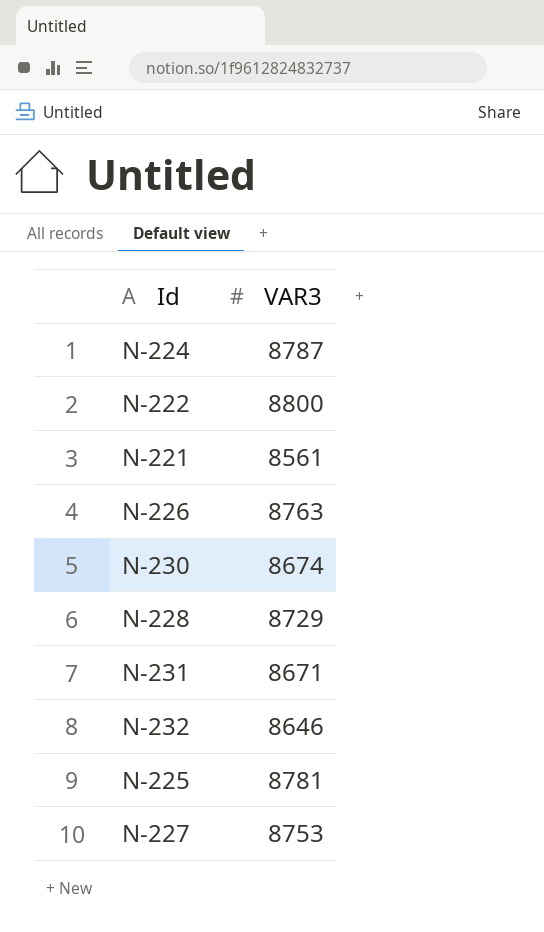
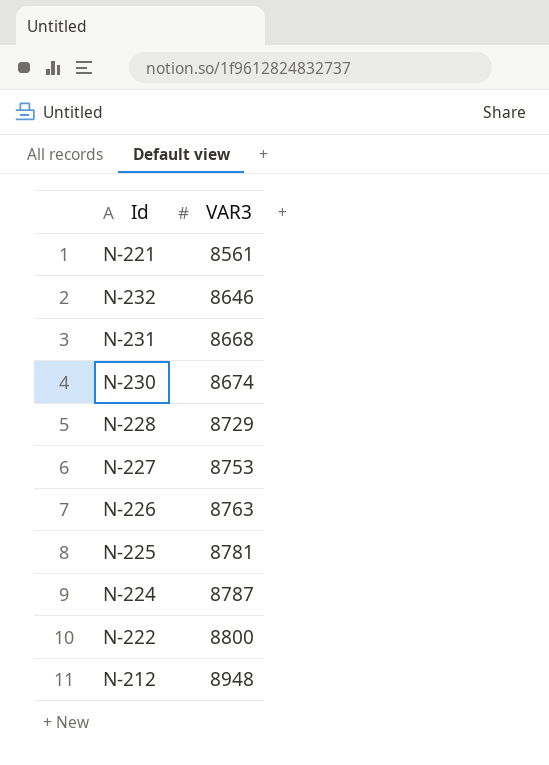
row order: none -> VAR3 ascending
N-231 | VAR3: 8671 -> 8668
row N-212: none -> 8948

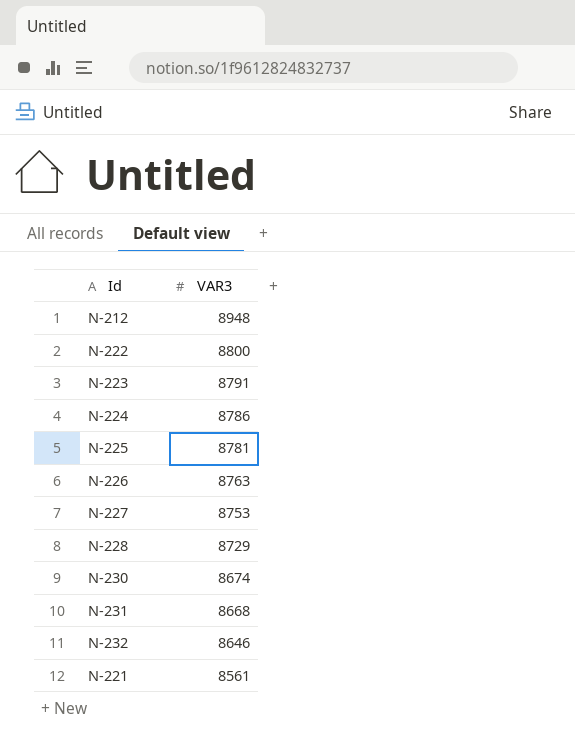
row order: VAR3 ascending -> VAR3 descending
row N-223: none -> 8791
N-224 | VAR3: 8787 -> 8786

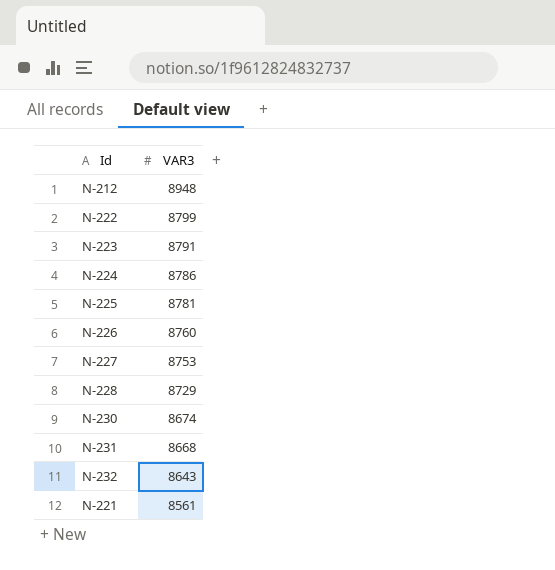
N-222 | VAR3: 8800 -> 8799
N-226 | VAR3: 8763 -> 8760
N-232 | VAR3: 8646 -> 8643

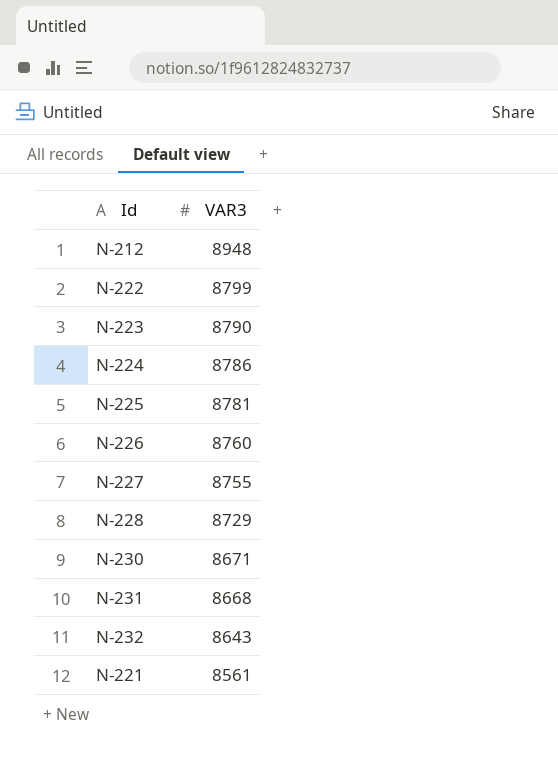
N-223 | VAR3: 8791 -> 8790
N-227 | VAR3: 8753 -> 8755
N-230 | VAR3: 8674 -> 8671

